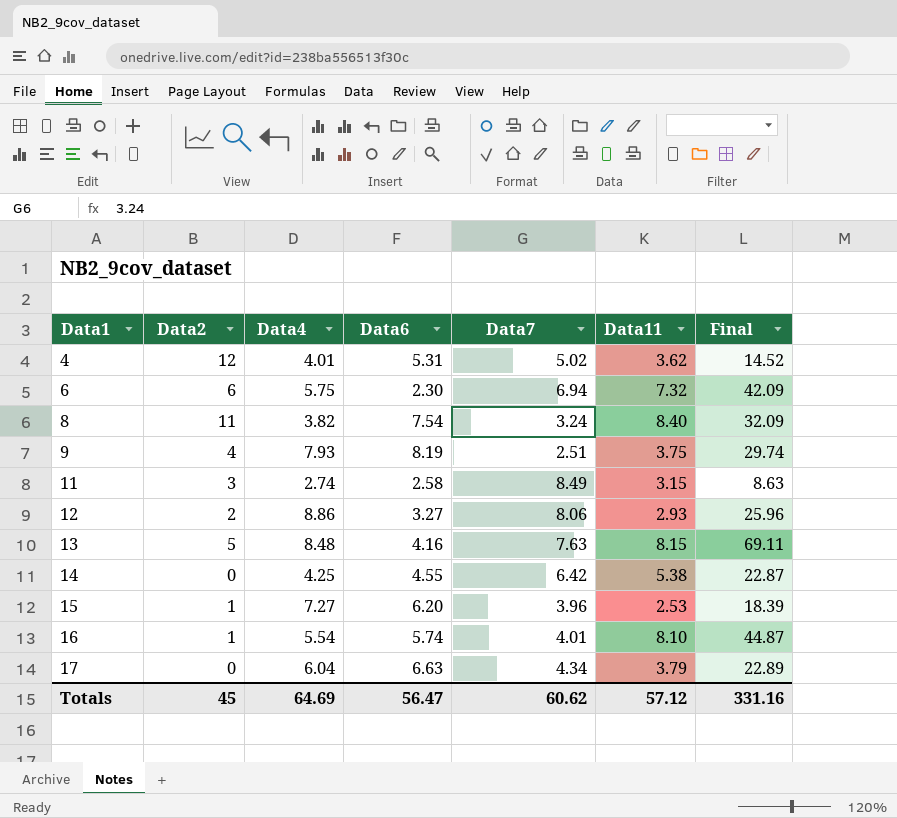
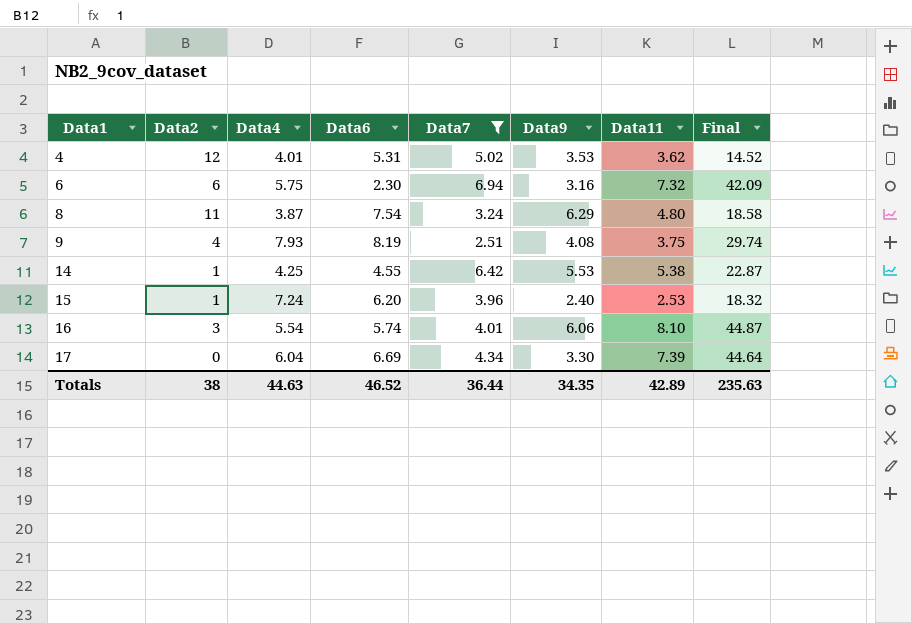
filter: none -> Data7 <= 6.94
column Data9 | position: none -> 6
8 | Data4: 3.82 -> 3.87
8 | Data11: 8.40 -> 4.80
8 | Final: 32.09 -> 18.58
14 | Data2: 0 -> 1
15 | Data4: 7.27 -> 7.24
15 | Final: 18.39 -> 18.32
16 | Data2: 1 -> 3
17 | Data6: 6.63 -> 6.69
17 | Data11: 3.79 -> 7.39
17 | Final: 22.89 -> 44.64
Totals | Data2: 45 -> 38
Totals | Data4: 64.69 -> 44.63
Totals | Data6: 56.47 -> 46.52
Totals | Data7: 60.62 -> 36.44
Totals | Data11: 57.12 -> 42.89
Totals | Final: 331.16 -> 235.63

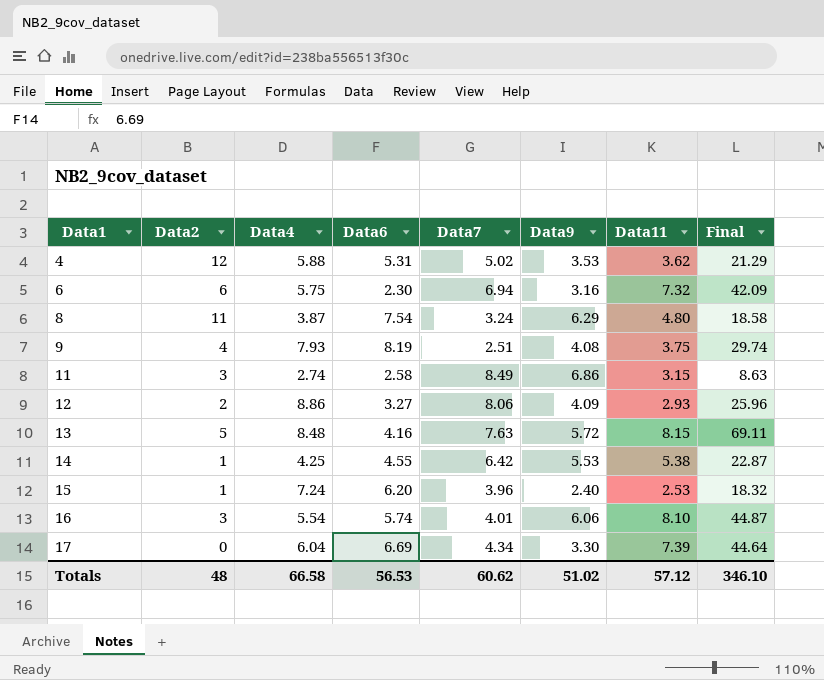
filter: Data7 <= 6.94 -> none
4 | Data4: 4.01 -> 5.88
4 | Final: 14.52 -> 21.29
Totals | Data2: 38 -> 48
Totals | Data4: 44.63 -> 66.58
Totals | Data6: 46.52 -> 56.53
Totals | Data7: 36.44 -> 60.62
Totals | Data9: 34.35 -> 51.02
Totals | Data11: 42.89 -> 57.12
Totals | Final: 235.63 -> 346.10

